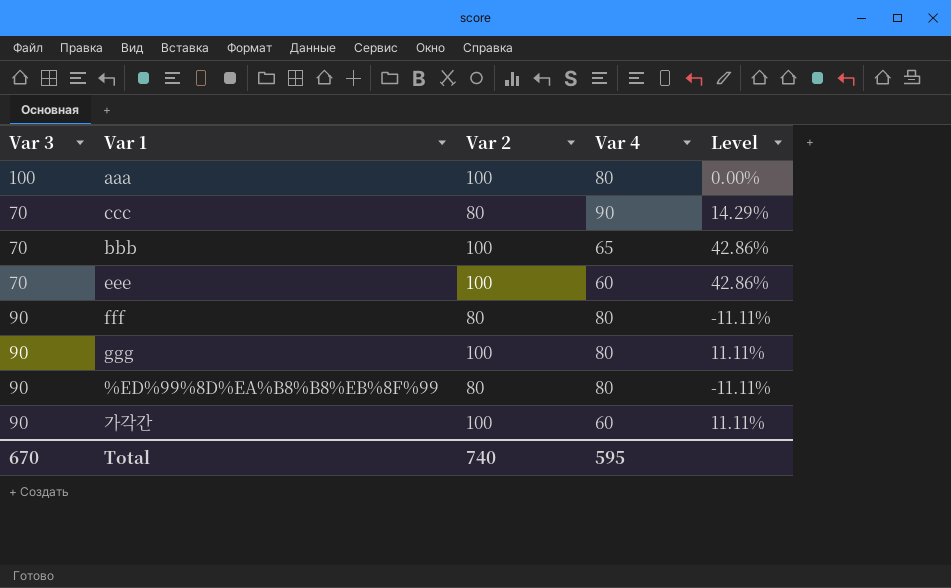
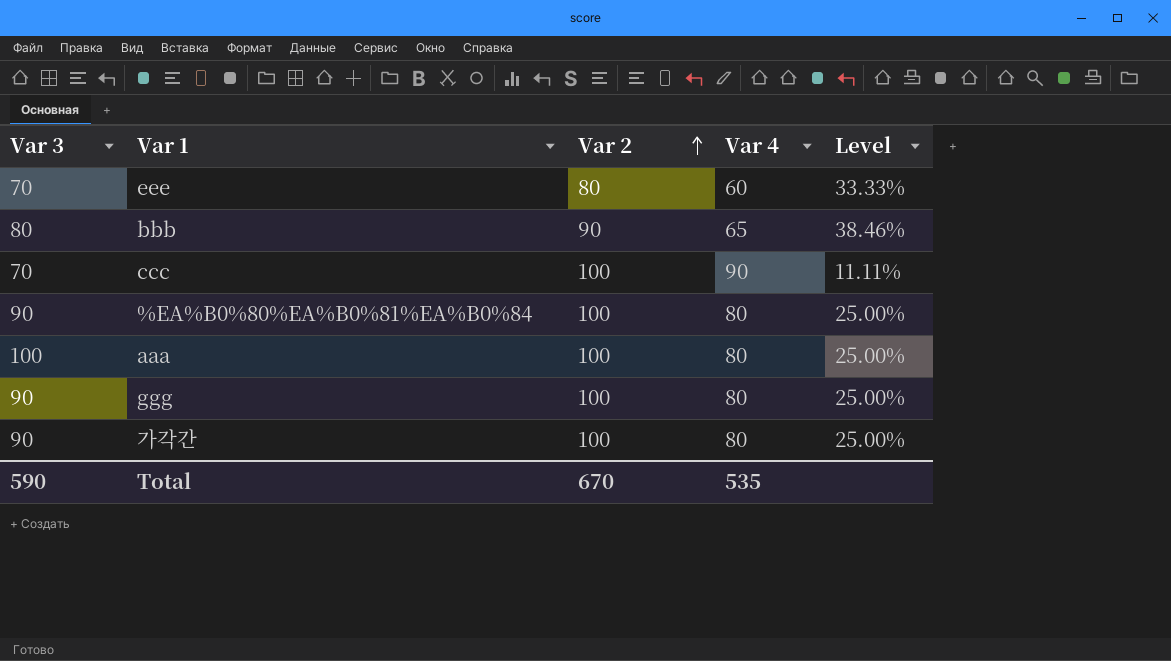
row order: none -> Var 2 ascending
column Level | formula: ([Var 2] - [Var 3]) / [Var 3] -> ([Var 2] - [Var 4]) / [Var 4]
row fff: 90 | 80 | 80 | -11.11% -> none
row %ED%99%8D%EA%B8%B8%EB%8F%99: 90 | 80 | 80 | -11.11% -> none
eee | Var 2: 100 -> 80
bbb | Var 3: 70 -> 80
bbb | Var 2: 100 -> 90
ccc | Var 2: 80 -> 100
row %EA%B0%80%EA%B0%81%EA%B0%84: none -> 90 | 100 | 80 | 25.00%
가각간 | Var 4: 60 -> 80
Total | Var 3: 670 -> 590
Total | Var 2: 740 -> 670
Total | Var 4: 595 -> 535

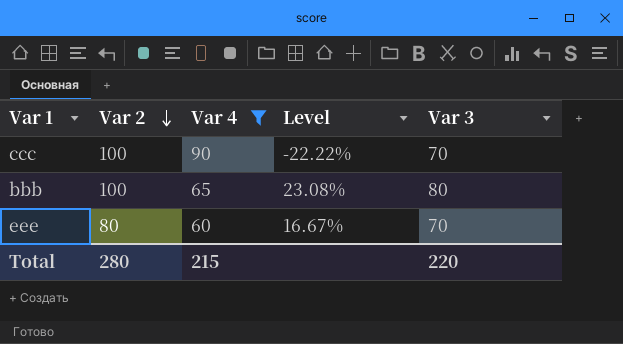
filter: none -> Var 4 != 80
row order: Var 2 ascending -> Var 2 descending
column Level | formula: ([Var 2] - [Var 4]) / [Var 4] -> ([Var 3] - [Var 4]) / [Var 4]
column Var 3 | position: 1 -> 5
bbb | Var 2: 90 -> 100
Total | Var 2: 670 -> 280
Total | Var 4: 535 -> 215
Total | Var 3: 590 -> 220

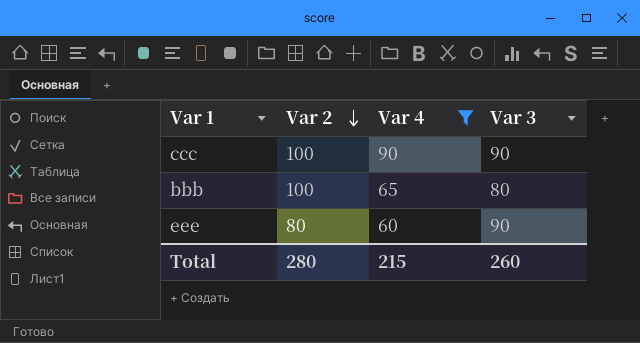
column Level | formula: ([Var 3] - [Var 4]) / [Var 4] -> none
ccc | Var 3: 70 -> 90
eee | Var 3: 70 -> 90
Total | Var 3: 220 -> 260

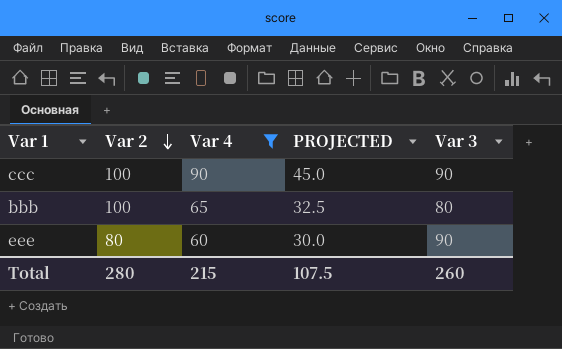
column PROJECTED | formula: none -> [Var 4] * 0.5

